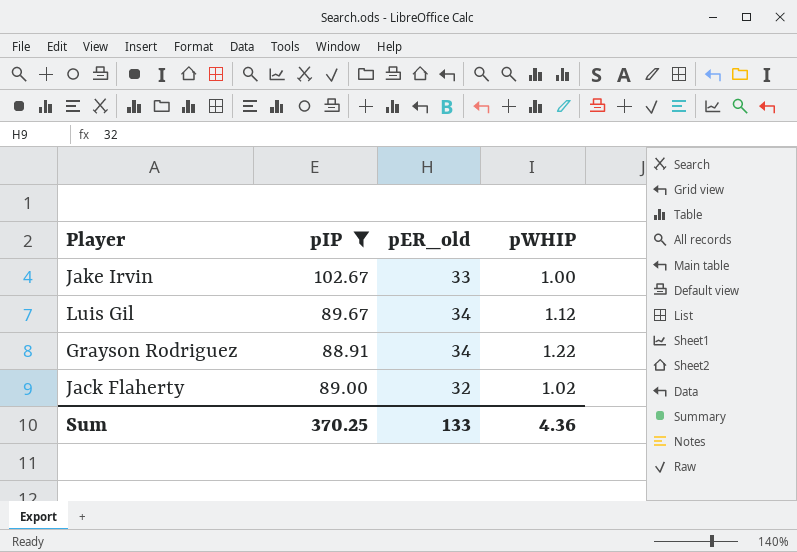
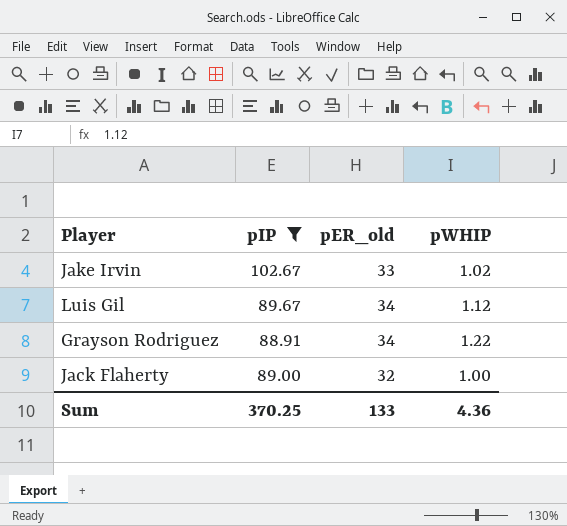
Jake Irvin | pWHIP: 1.00 -> 1.02
Jack Flaherty | pWHIP: 1.02 -> 1.00

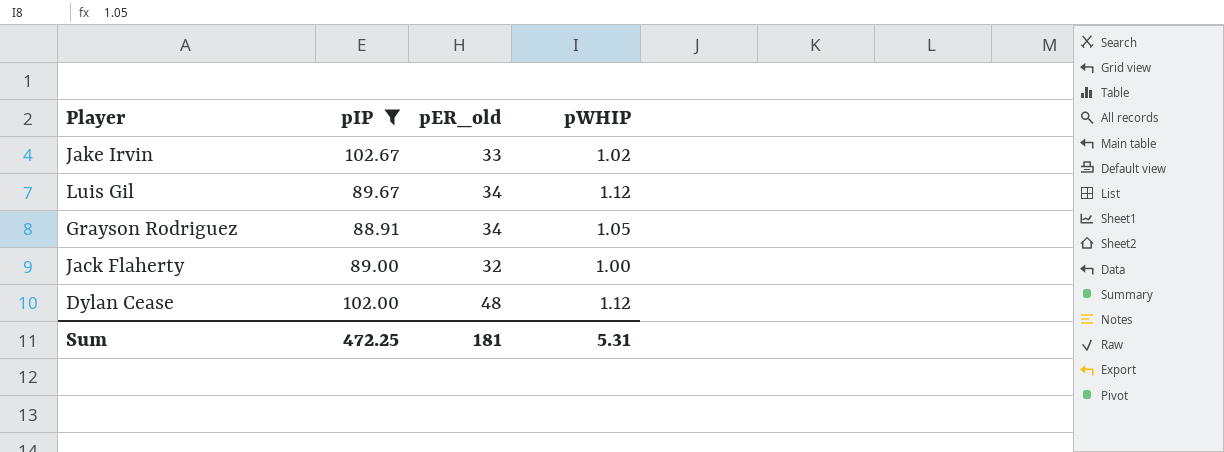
Grayson Rodriguez | pWHIP: 1.22 -> 1.05
row Dylan Cease: none -> 102.00 | 48 | 1.12
Sum | pIP: 370.25 -> 472.25
Sum | pER_old: 133 -> 181
Sum | pWHIP: 4.36 -> 5.31

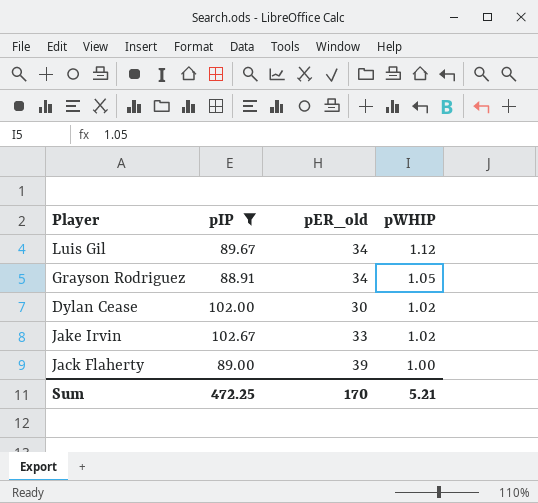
row order: none -> pWHIP descending
Dylan Cease | pER_old: 48 -> 30
Dylan Cease | pWHIP: 1.12 -> 1.02
Jack Flaherty | pER_old: 32 -> 39
Sum | pER_old: 181 -> 170
Sum | pWHIP: 5.31 -> 5.21

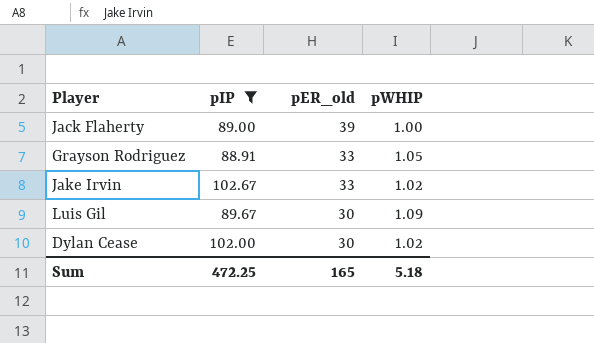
row order: pWHIP descending -> pER_old descending
Grayson Rodriguez | pER_old: 34 -> 33
Luis Gil | pER_old: 34 -> 30
Luis Gil | pWHIP: 1.12 -> 1.09
Sum | pER_old: 170 -> 165
Sum | pWHIP: 5.21 -> 5.18

